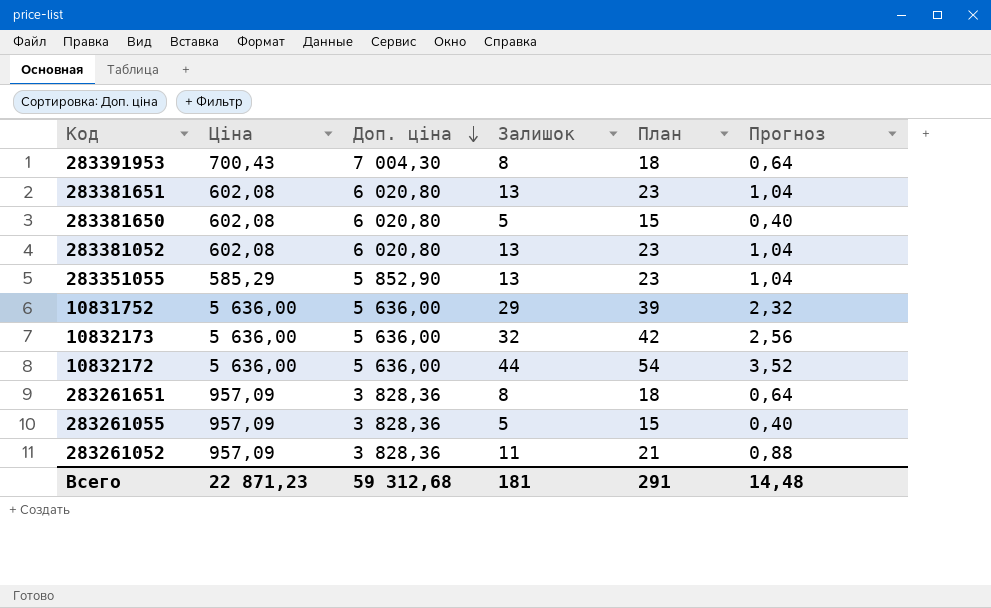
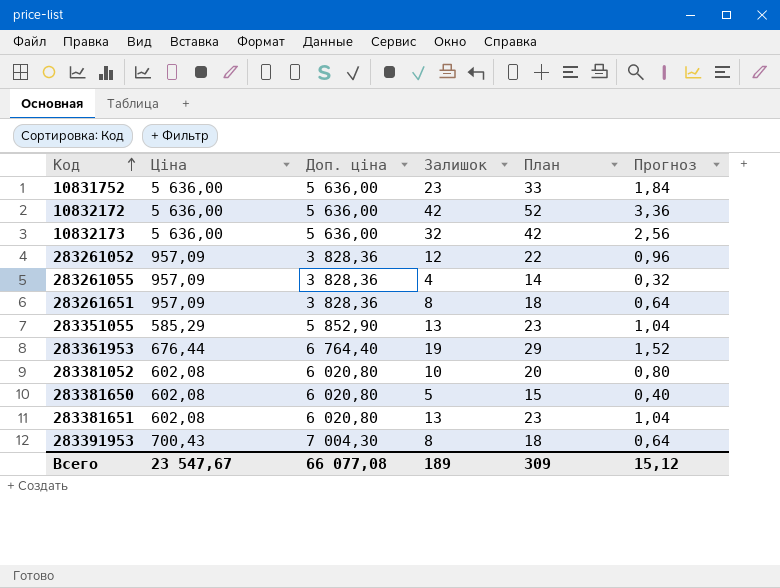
row order: Доп. ціна descending -> Код ascending
10831752 | Залишок: 29 -> 23
10831752 | План: 39 -> 33
10831752 | Прогноз: 2,32 -> 1,84
10832172 | Залишок: 44 -> 42
10832172 | План: 54 -> 52
10832172 | Прогноз: 3,52 -> 3,36
283261052 | Залишок: 11 -> 12
283261052 | План: 21 -> 22
283261052 | Прогноз: 0,88 -> 0,96
283261055 | Залишок: 5 -> 4
283261055 | План: 15 -> 14
283261055 | Прогноз: 0,40 -> 0,32
row 283361953: none -> 676,44 | 6 764,40 | 19 | 29 | 1,52
283381052 | Залишок: 13 -> 10
283381052 | План: 23 -> 20
283381052 | Прогноз: 1,04 -> 0,80
Всего | Ціна: 22 871,23 -> 23 547,67
Всего | Доп. ціна: 59 312,68 -> 66 077,08
Всего | Залишок: 181 -> 189
Всего | План: 291 -> 309
Всего | Прогноз: 14,48 -> 15,12

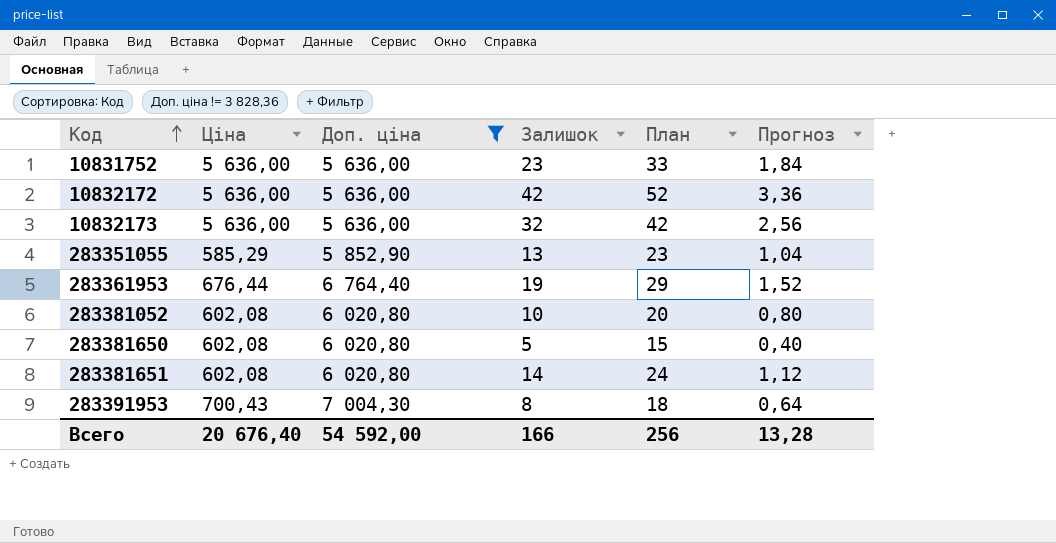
filter: none -> Доп. ціна != 3 828,36
283381651 | Залишок: 13 -> 14
283381651 | План: 23 -> 24
283381651 | Прогноз: 1,04 -> 1,12
Всего | Ціна: 23 547,67 -> 20 676,40
Всего | Доп. ціна: 66 077,08 -> 54 592,00
Всего | Залишок: 189 -> 166
Всего | План: 309 -> 256
Всего | Прогноз: 15,12 -> 13,28

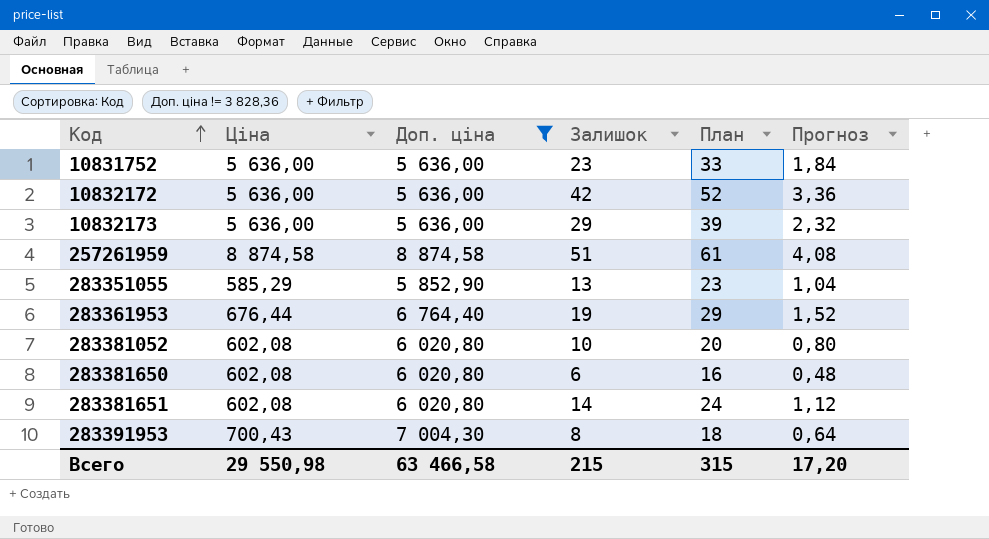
10832173 | Залишок: 32 -> 29
10832173 | План: 42 -> 39
10832173 | Прогноз: 2,56 -> 2,32
row 257261959: none -> 8 874,58 | 8 874,58 | 51 | 61 | 4,08
283381650 | Залишок: 5 -> 6
283381650 | План: 15 -> 16
283381650 | Прогноз: 0,40 -> 0,48
Всего | Ціна: 20 676,40 -> 29 550,98
Всего | Доп. ціна: 54 592,00 -> 63 466,58
Всего | Залишок: 166 -> 215
Всего | План: 256 -> 315
Всего | Прогноз: 13,28 -> 17,20

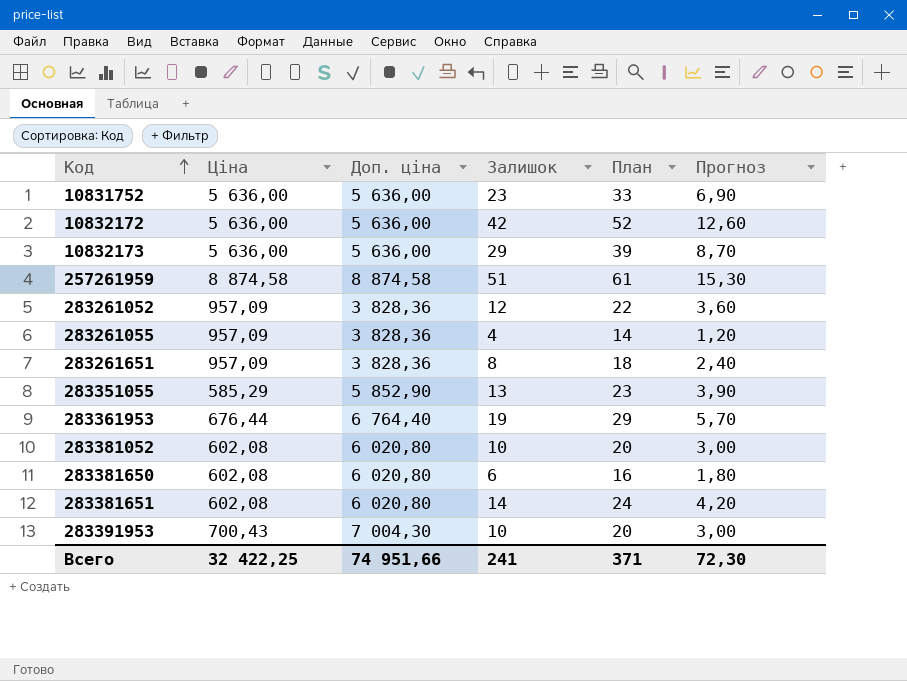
filter: Доп. ціна != 3 828,36 -> none
column Прогноз | formula: [Залишок] * 0,08 -> [Залишок] * 0,3
283391953 | Залишок: 8 -> 10
283391953 | План: 18 -> 20
Всего | Ціна: 29 550,98 -> 32 422,25
Всего | Доп. ціна: 63 466,58 -> 74 951,66
Всего | Залишок: 215 -> 241
Всего | План: 315 -> 371
Всего | Прогноз: 17,20 -> 72,30

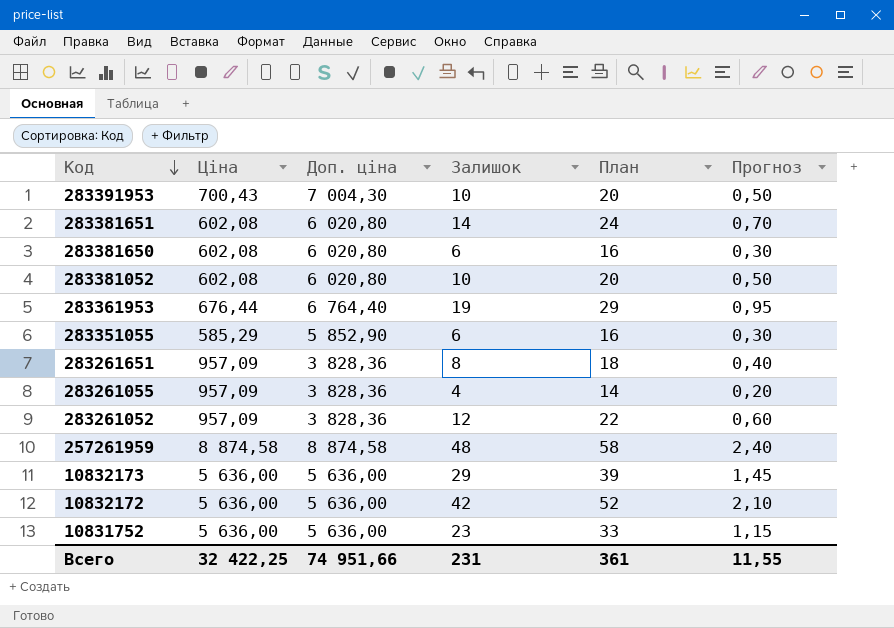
row order: Код ascending -> Код descending
column Прогноз | formula: [Залишок] * 0,3 -> [Залишок] * 0,05
283351055 | Залишок: 13 -> 6
283351055 | План: 23 -> 16
257261959 | Залишок: 51 -> 48
257261959 | План: 61 -> 58
Всего | Залишок: 241 -> 231
Всего | План: 371 -> 361
Всего | Прогноз: 72,30 -> 11,55

